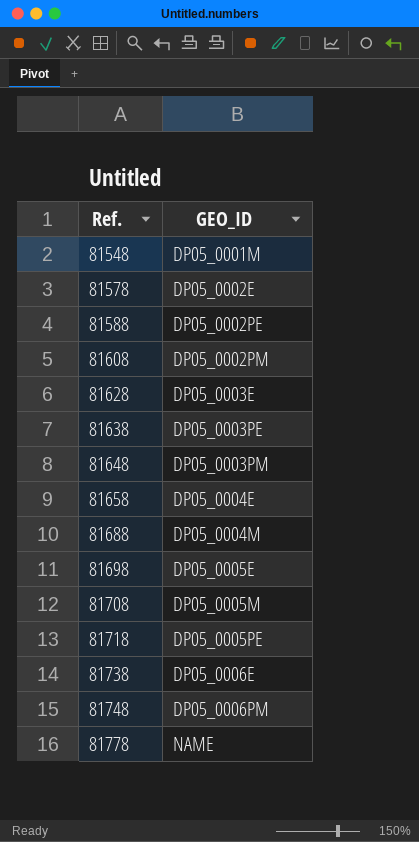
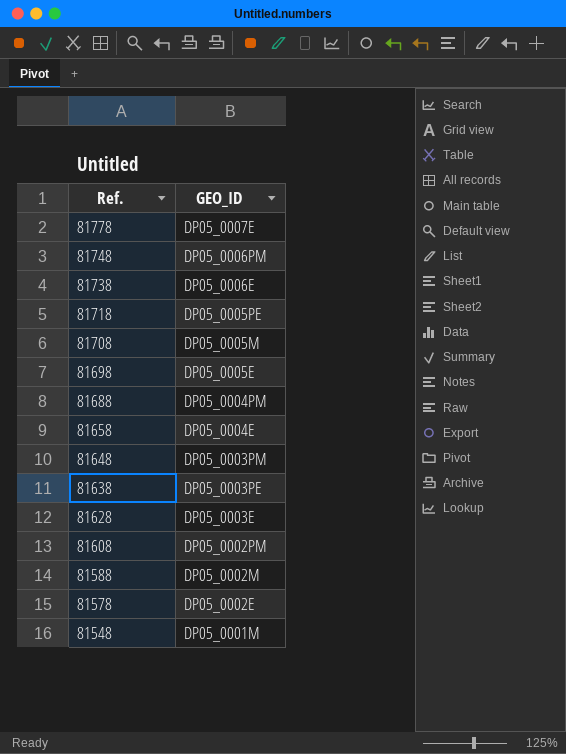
row order: Ref. ascending -> Ref. descending
81778 | GEO_ID: NAME -> DP05_0007E
81688 | GEO_ID: DP05_0004M -> DP05_0004PM
81588 | GEO_ID: DP05_0002PE -> DP05_0002M

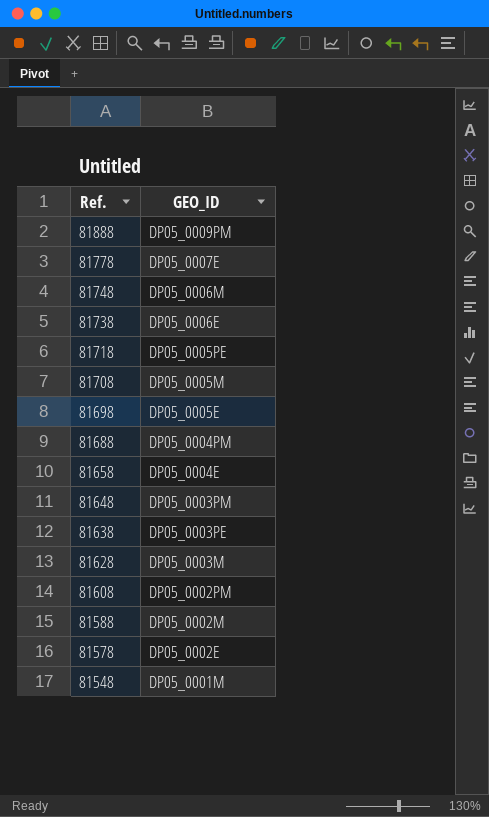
row 81888: none -> DP05_0009PM
81748 | GEO_ID: DP05_0006PM -> DP05_0006M
81628 | GEO_ID: DP05_0003E -> DP05_0003M

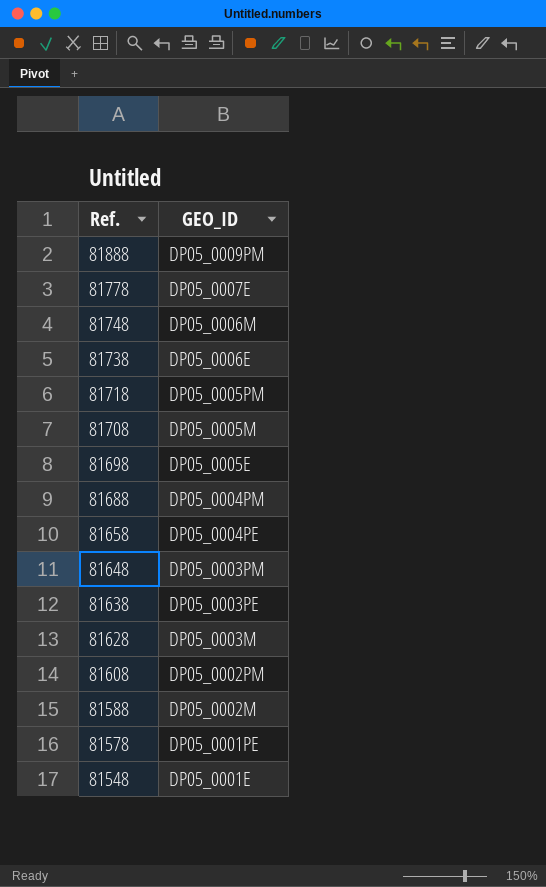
81718 | GEO_ID: DP05_0005PE -> DP05_0005PM
81658 | GEO_ID: DP05_0004E -> DP05_0004PE
81578 | GEO_ID: DP05_0002E -> DP05_0001PE
81548 | GEO_ID: DP05_0001M -> DP05_0001E

